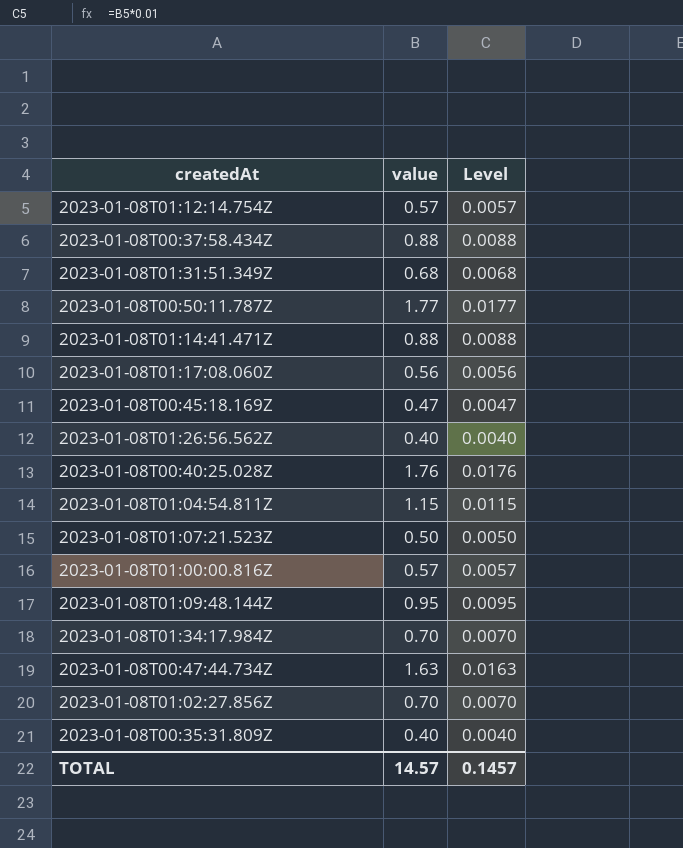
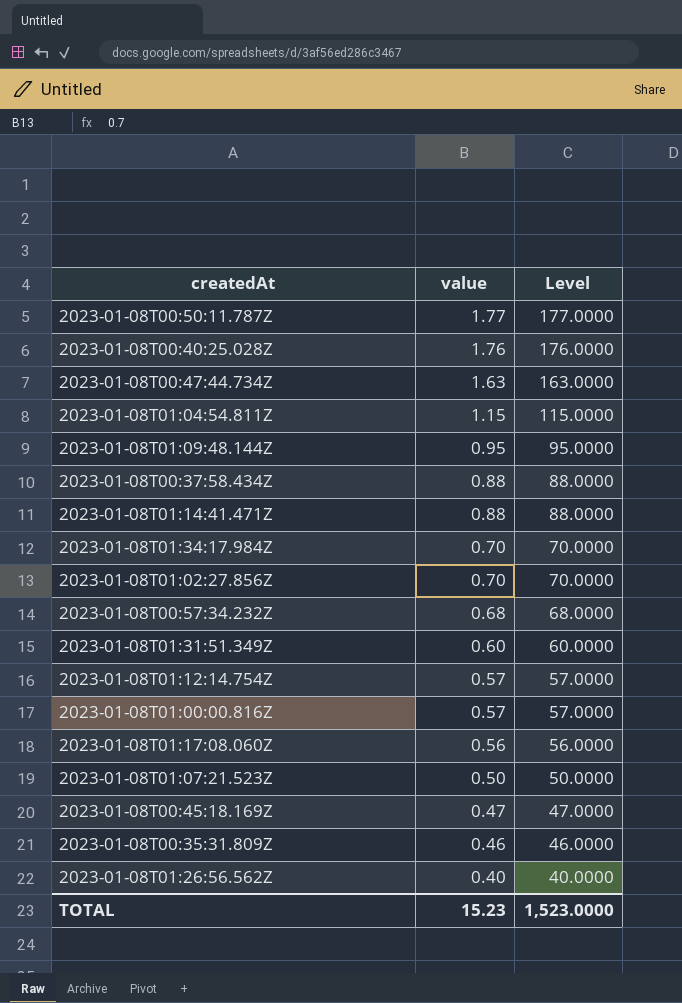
row order: none -> value descending
column Level | formula: [value] * 0.01 -> [value] * 100
row 2023-01-08T00:57:34.232Z: none -> 0.68 | 68.0000
2023-01-08T01:31:51.349Z | value: 0.68 -> 0.60
2023-01-08T00:35:31.809Z | value: 0.40 -> 0.46
TOTAL | value: 14.57 -> 15.23
TOTAL | Level: 0.1457 -> 1,523.0000

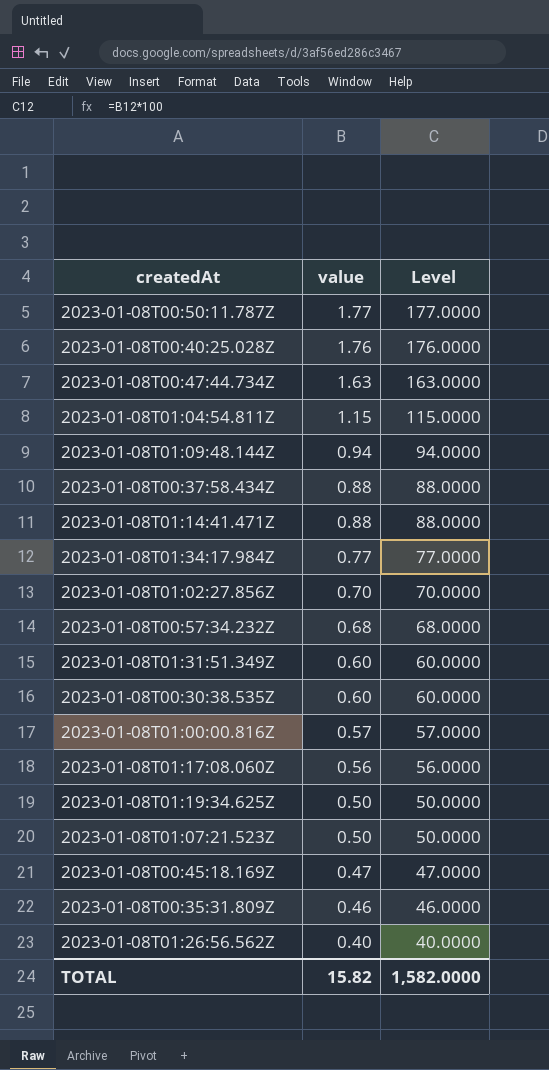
row 2023-01-08T01:12:14.754Z: 0.57 | 57.0000 -> none
2023-01-08T01:09:48.144Z | value: 0.95 -> 0.94
2023-01-08T01:09:48.144Z | Level: 95.0000 -> 94.0000
2023-01-08T01:34:17.984Z | value: 0.70 -> 0.77
2023-01-08T01:34:17.984Z | Level: 70.0000 -> 77.0000
row 2023-01-08T00:30:38.535Z: none -> 0.60 | 60.0000
row 2023-01-08T01:19:34.625Z: none -> 0.50 | 50.0000
TOTAL | value: 15.23 -> 15.82
TOTAL | Level: 1,523.0000 -> 1,582.0000

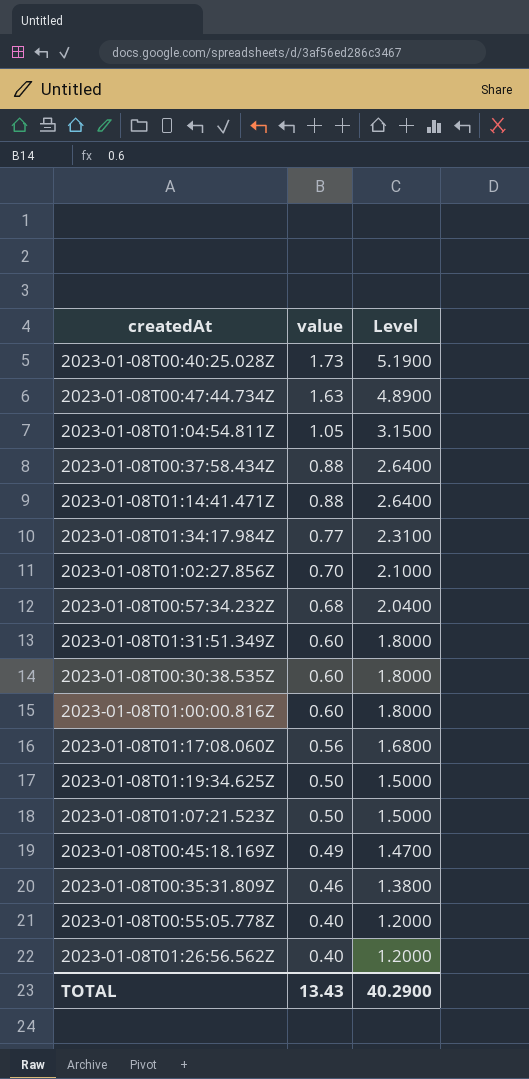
column Level | formula: [value] * 100 -> [value] * 3
row 2023-01-08T00:50:11.787Z: 1.77 | 177.0000 -> none
row 2023-01-08T01:09:48.144Z: 0.94 | 94.0000 -> none
2023-01-08T00:40:25.028Z | value: 1.76 -> 1.73
2023-01-08T01:04:54.811Z | value: 1.15 -> 1.05
2023-01-08T01:00:00.816Z | value: 0.57 -> 0.60
2023-01-08T00:45:18.169Z | value: 0.47 -> 0.49
row 2023-01-08T00:55:05.778Z: none -> 0.40 | 1.2000
TOTAL | value: 15.82 -> 13.43
TOTAL | Level: 1,582.0000 -> 40.2900

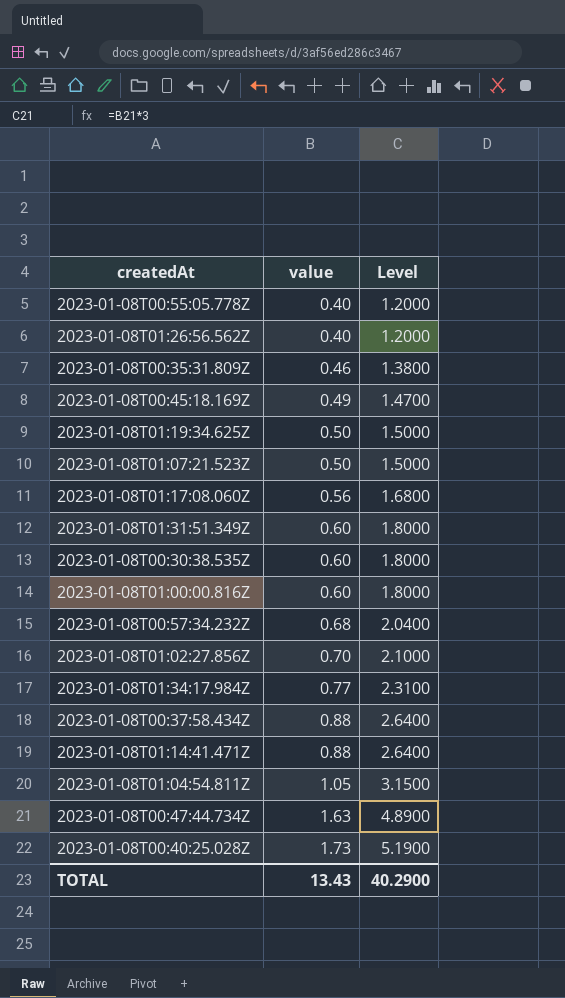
row order: value descending -> value ascending

